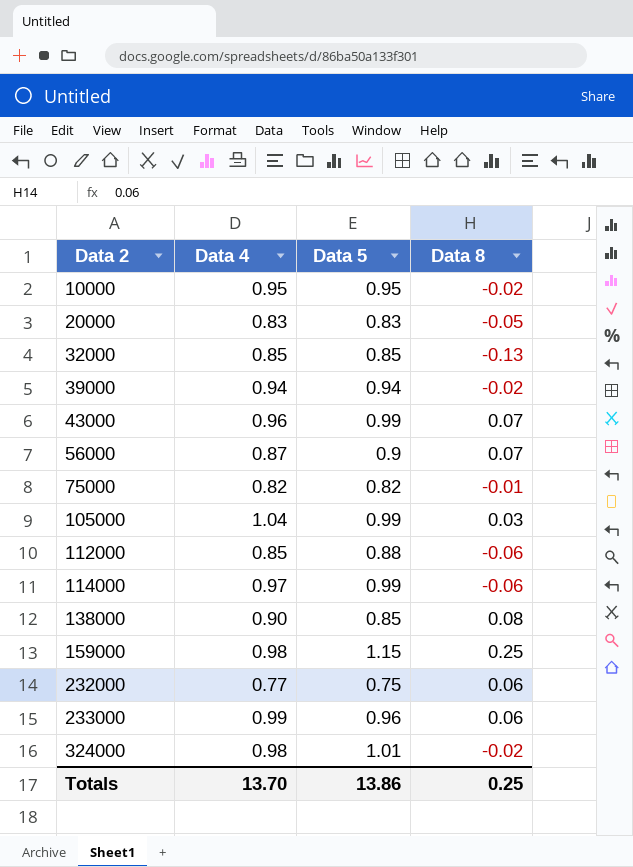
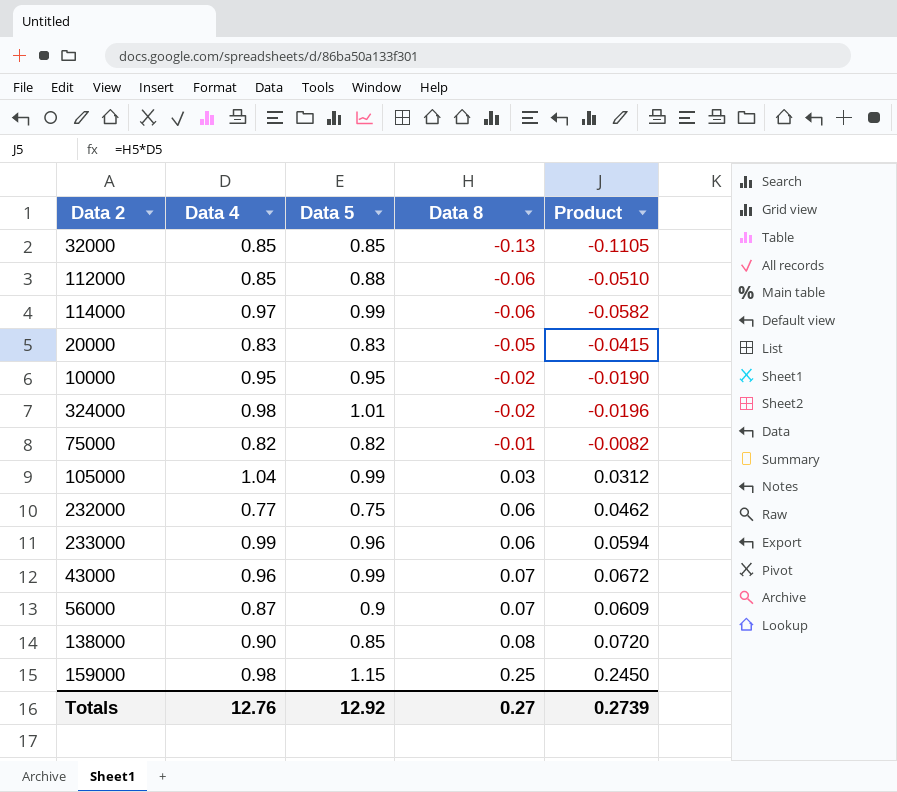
row order: Data 2 ascending -> Data 8 ascending
column Product | formula: none -> [Data 4] * [Data 8]
row 39000: 0.94 | 0.94 | -0.02 -> none
Totals | Data 4: 13.70 -> 12.76
Totals | Data 5: 13.86 -> 12.92
Totals | Data 8: 0.25 -> 0.27

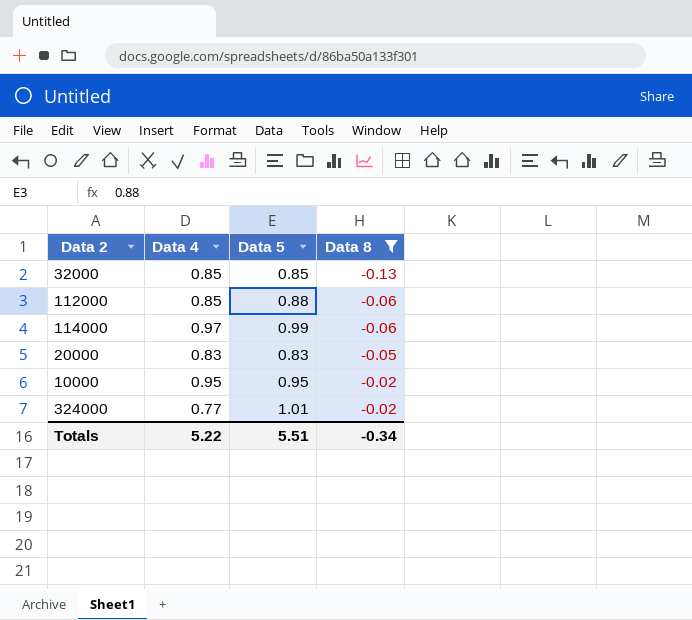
filter: none -> Data 8 <= -0.02
column Product | formula: [Data 4] * [Data 8] -> none
324000 | Data 4: 0.98 -> 0.77
Totals | Data 4: 12.76 -> 5.22
Totals | Data 5: 12.92 -> 5.51
Totals | Data 8: 0.27 -> -0.34

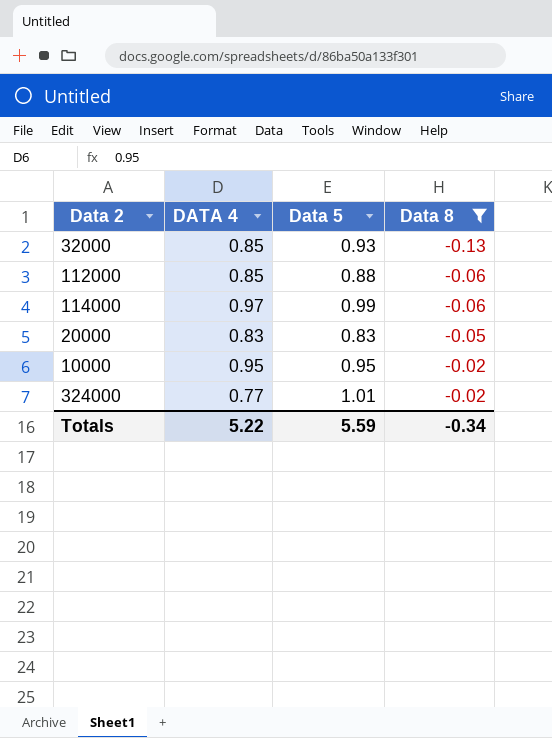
column name: Data 4 -> DATA 4
32000 | Data 5: 0.85 -> 0.93
Totals | Data 5: 5.51 -> 5.59

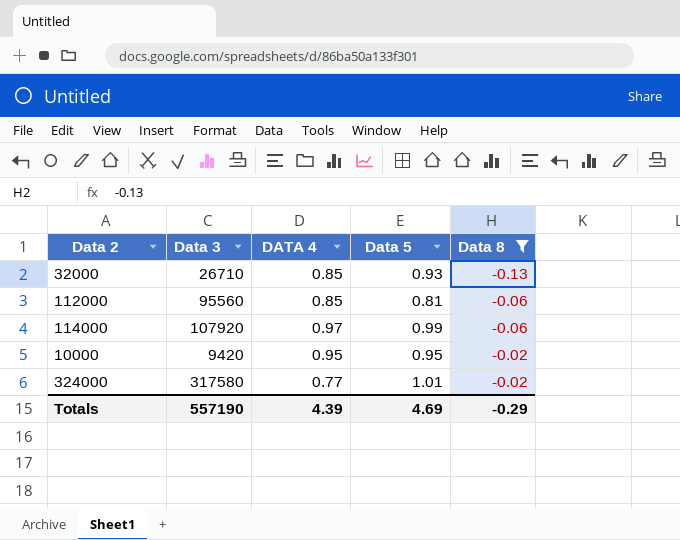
column Data 3 | position: none -> 2
row 20000: 0.83 | 0.83 | -0.05 -> none
112000 | Data 5: 0.88 -> 0.81
Totals | DATA 4: 5.22 -> 4.39
Totals | Data 5: 5.59 -> 4.69
Totals | Data 8: -0.34 -> -0.29

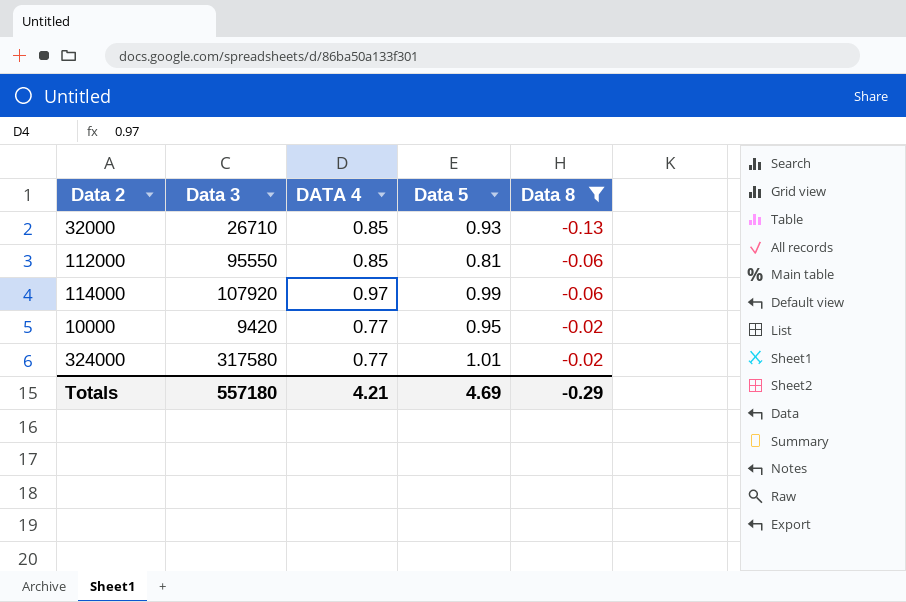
112000 | Data 3: 95560 -> 95550
10000 | DATA 4: 0.95 -> 0.77
Totals | Data 3: 557190 -> 557180
Totals | DATA 4: 4.39 -> 4.21

